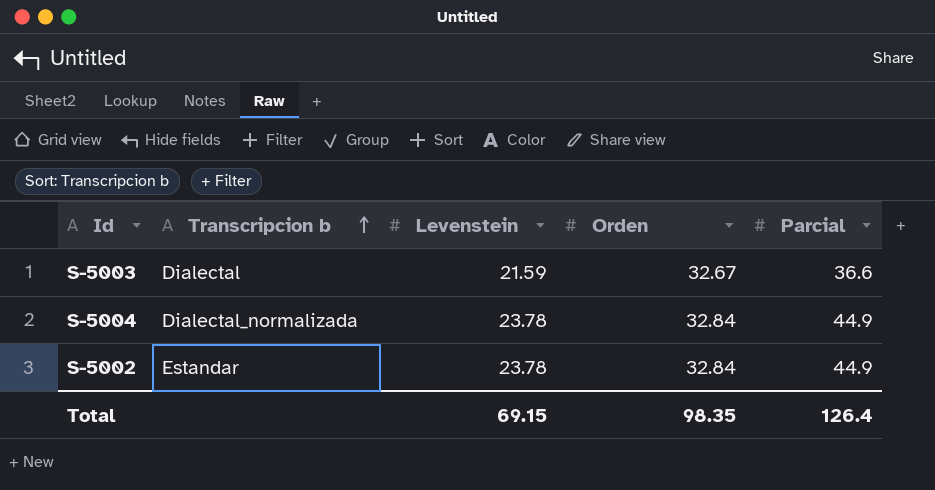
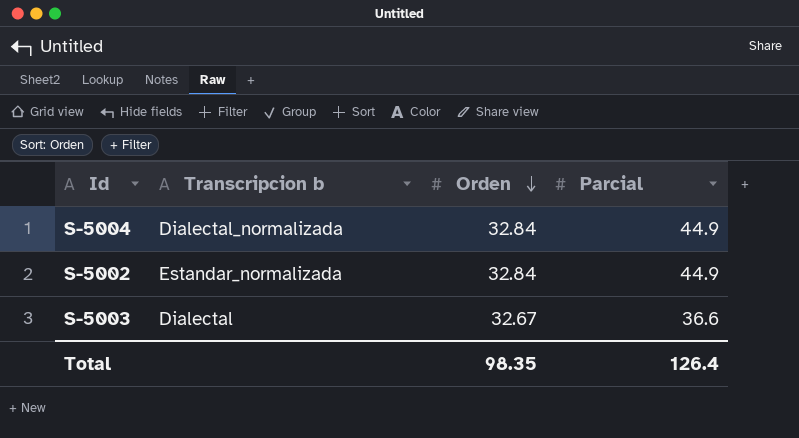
row order: Transcripcion b ascending -> Orden descending
column Levenstein | position: 3 -> none
S-5002 | Transcripcion b: Estandar -> Estandar_normalizada

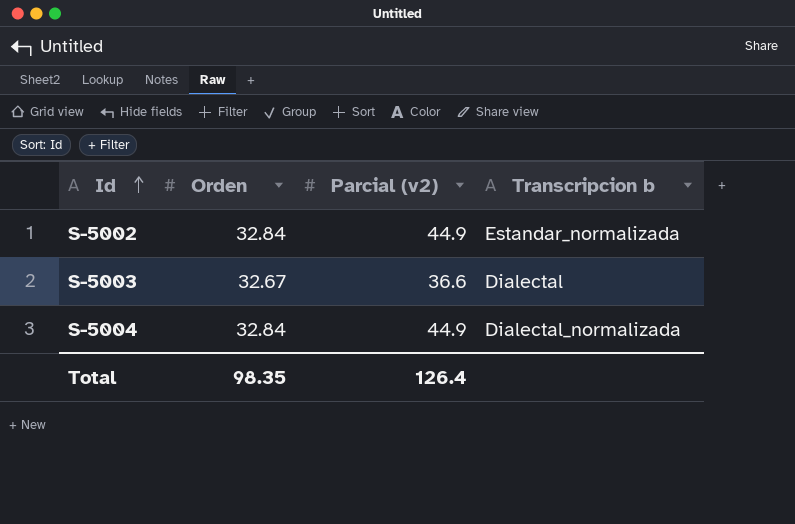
row order: Orden descending -> Id ascending
column name: Parcial -> Parcial (v2)
column Transcripcion b | position: 2 -> 4

